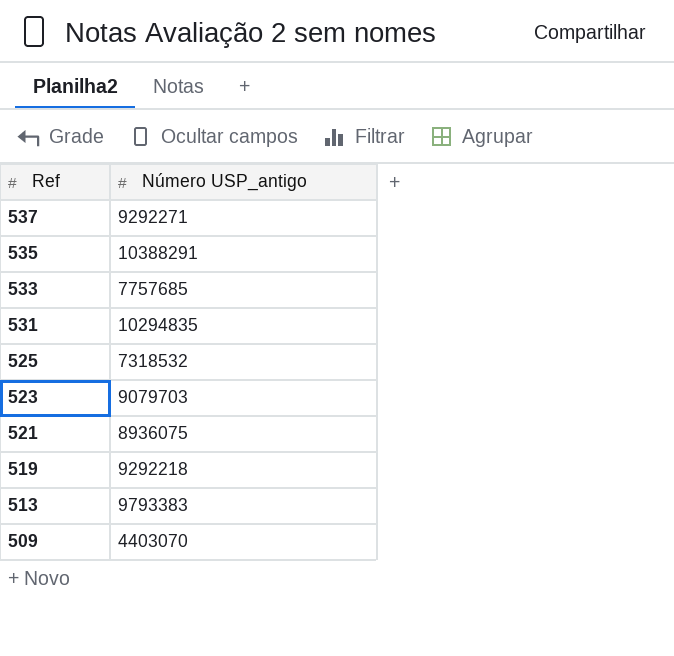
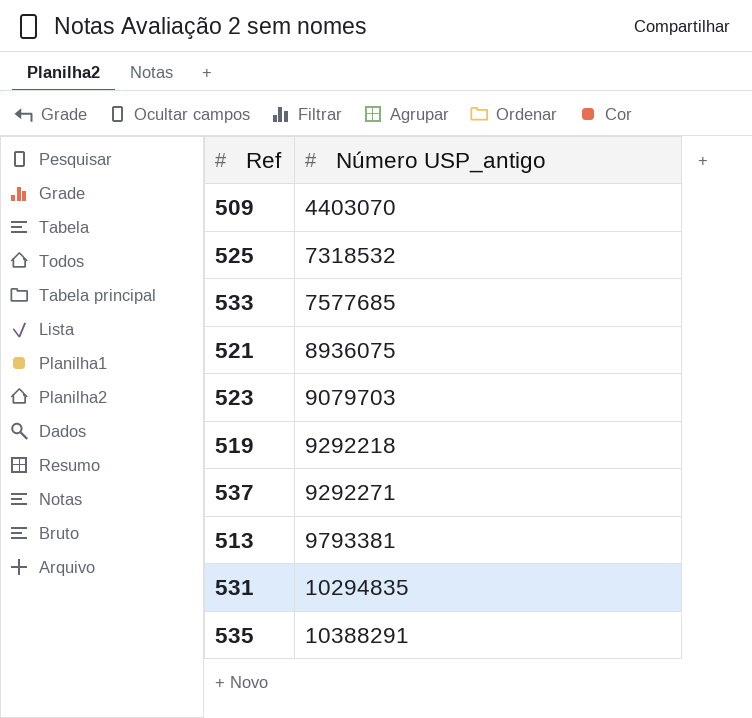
row order: Ref descending -> Número USP_antigo ascending
533 | Número USP_antigo: 7757685 -> 7577685
513 | Número USP_antigo: 9793383 -> 9793381

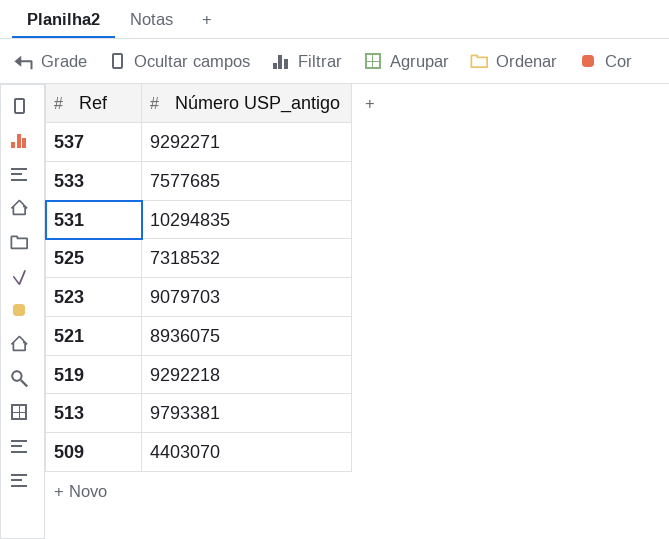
row order: Número USP_antigo ascending -> Ref descending
row 535: 10388291 -> none

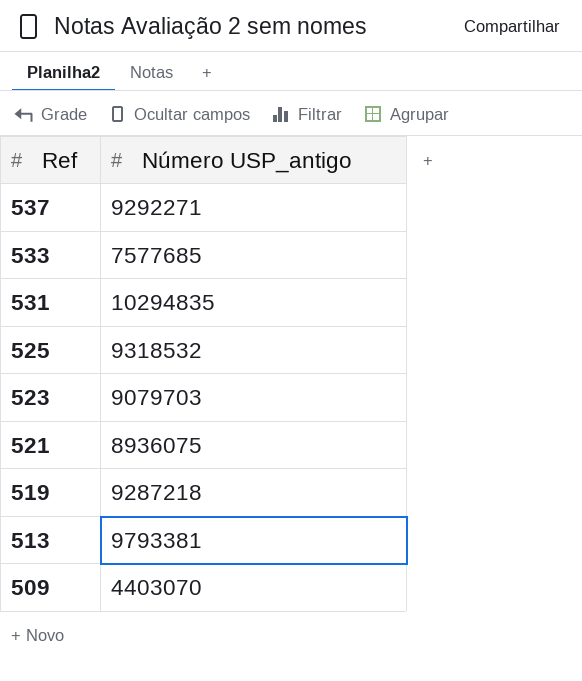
525 | Número USP_antigo: 7318532 -> 9318532
519 | Número USP_antigo: 9292218 -> 9287218

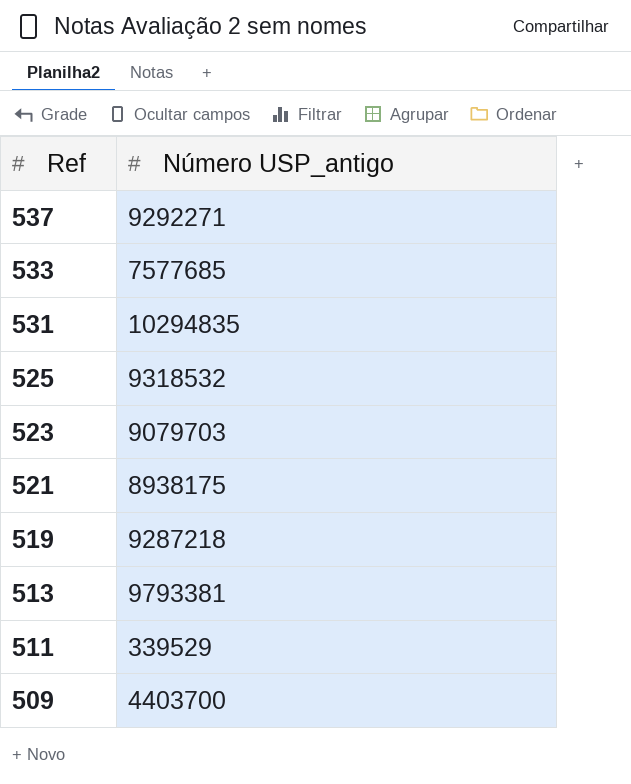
521 | Número USP_antigo: 8936075 -> 8938175
row 511: none -> 339529
509 | Número USP_antigo: 4403070 -> 4403700

